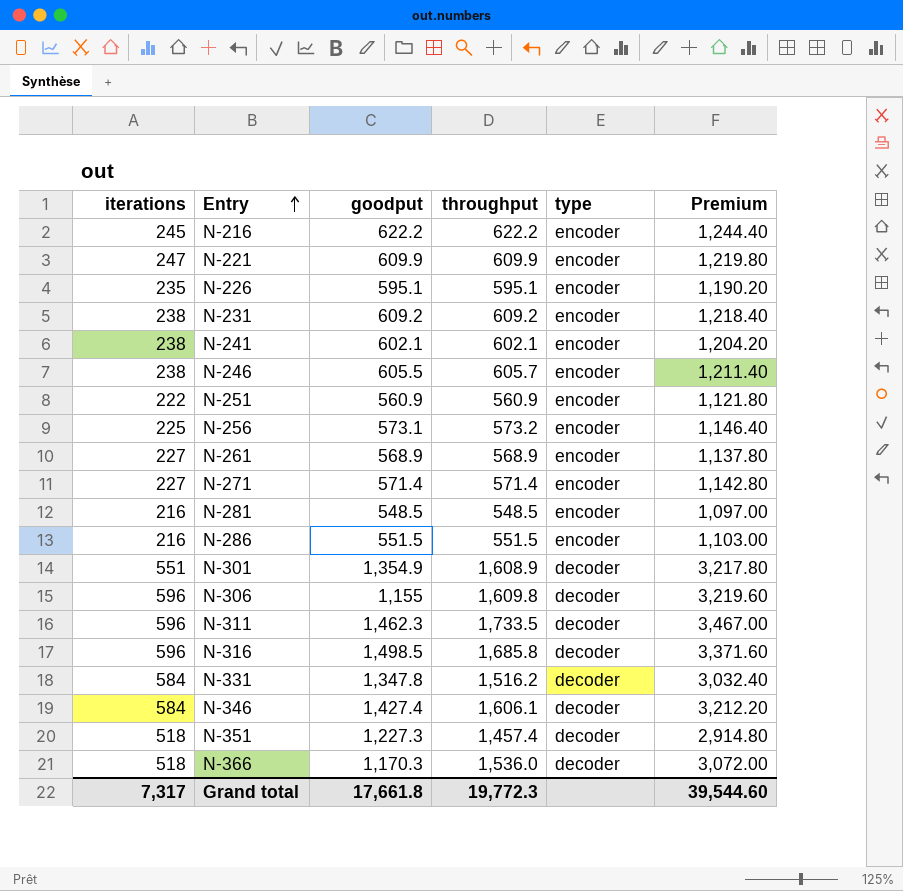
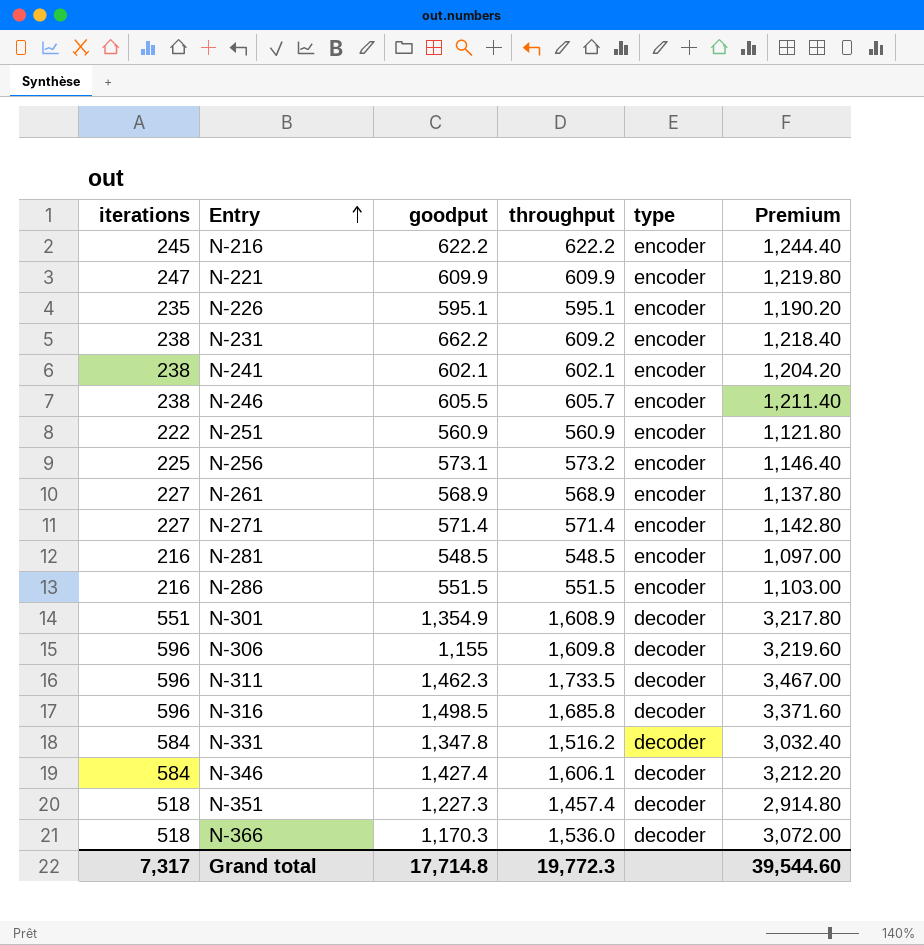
N-231 | goodput: 609.2 -> 662.2
Grand total | goodput: 17,661.8 -> 17,714.8

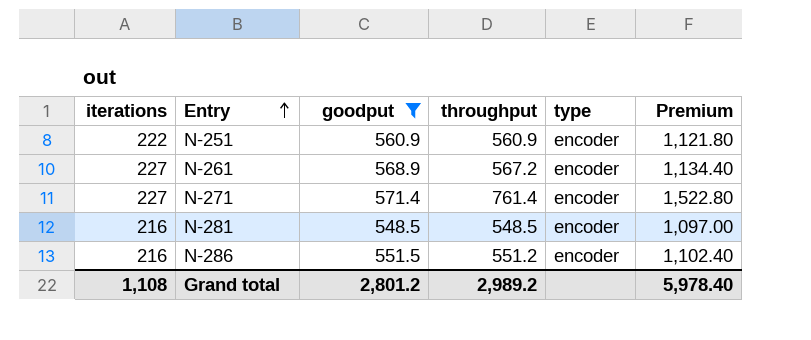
filter: none -> goodput <= 571.4
N-261 | throughput: 568.9 -> 567.2
N-261 | Premium: 1,137.80 -> 1,134.40
N-271 | throughput: 571.4 -> 761.4
N-271 | Premium: 1,142.80 -> 1,522.80
N-286 | throughput: 551.5 -> 551.2
N-286 | Premium: 1,103.00 -> 1,102.40
Grand total | iterations: 7,317 -> 1,108
Grand total | goodput: 17,714.8 -> 2,801.2
Grand total | throughput: 19,772.3 -> 2,989.2
Grand total | Premium: 39,544.60 -> 5,978.40

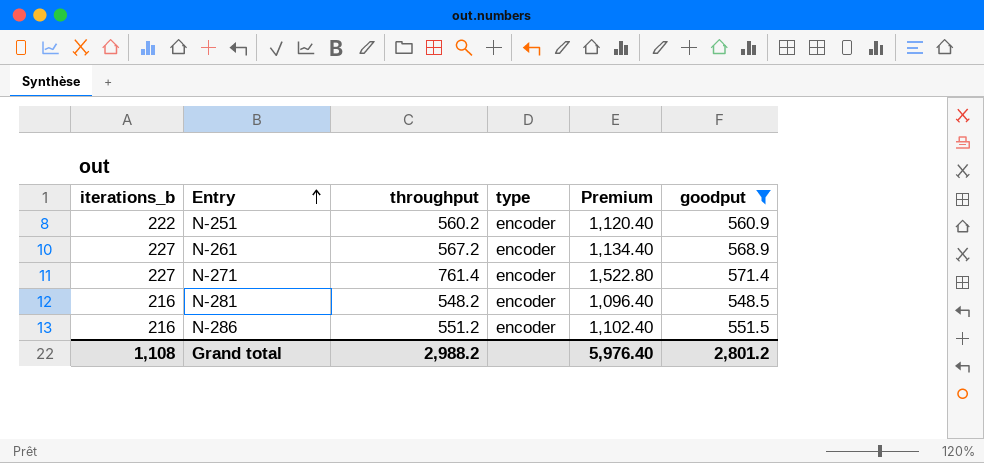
column name: iterations -> iterations_b
column goodput | position: 3 -> 6
N-251 | throughput: 560.9 -> 560.2
N-251 | Premium: 1,121.80 -> 1,120.40
N-281 | throughput: 548.5 -> 548.2
N-281 | Premium: 1,097.00 -> 1,096.40
Grand total | throughput: 2,989.2 -> 2,988.2
Grand total | Premium: 5,978.40 -> 5,976.40

